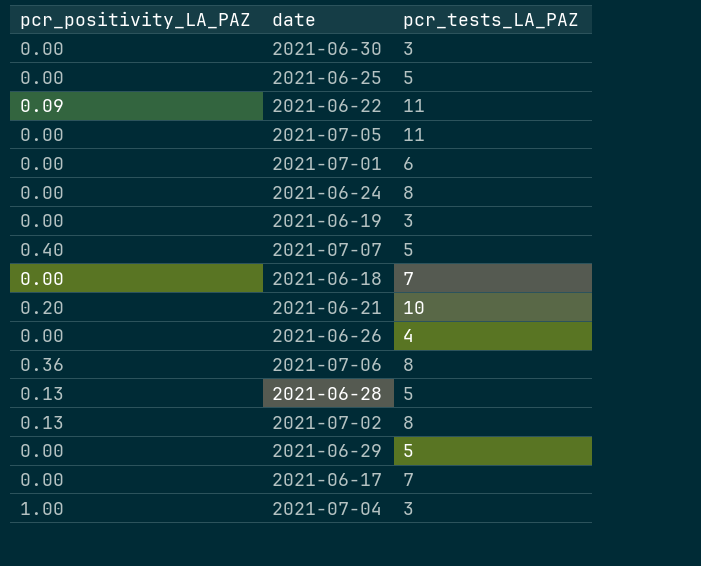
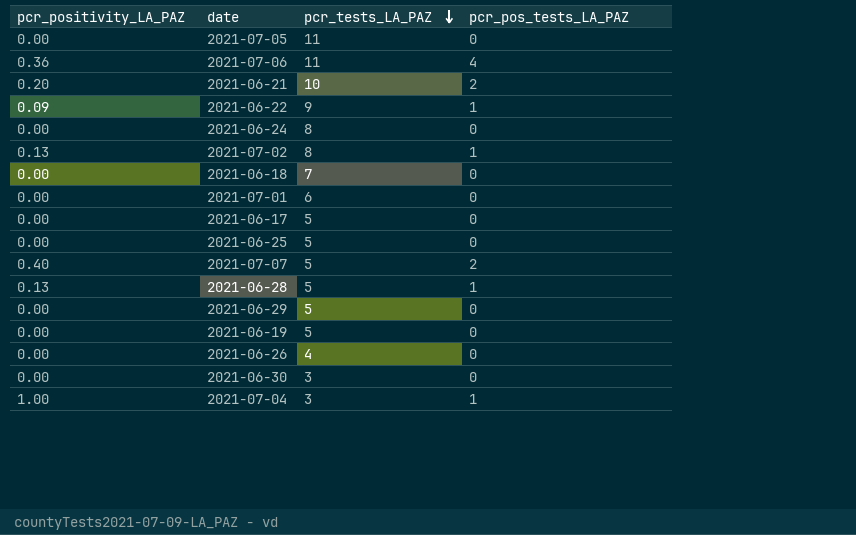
row order: none -> pcr_tests_LA_PAZ descending
column pcr_pos_tests_LA_PAZ | position: none -> 4
2021-07-06 | pcr_tests_LA_PAZ: 8 -> 11
2021-06-22 | pcr_tests_LA_PAZ: 11 -> 9
2021-06-17 | pcr_tests_LA_PAZ: 7 -> 5
2021-06-19 | pcr_tests_LA_PAZ: 3 -> 5

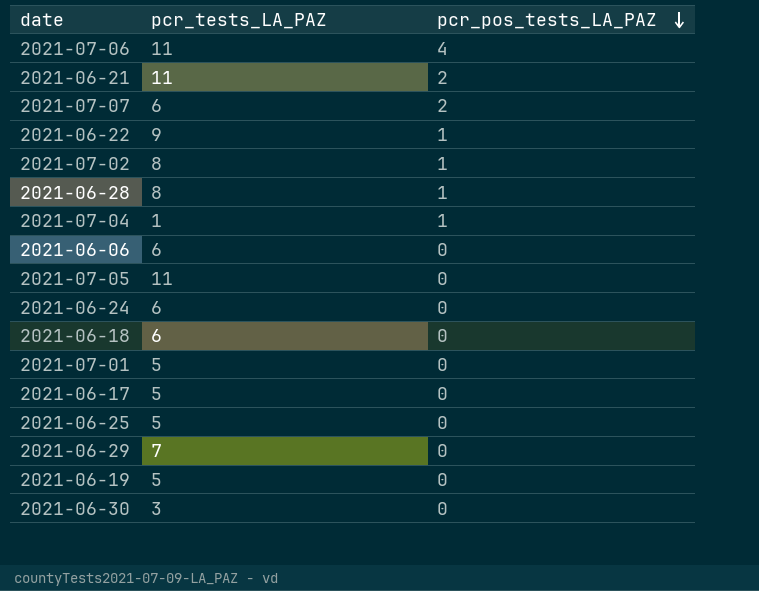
row order: pcr_tests_LA_PAZ descending -> pcr_pos_tests_LA_PAZ descending
column pcr_positivity_LA_PAZ | position: 1 -> none
row 2021-06-26: 0.00 | 4 | 0 -> none
2021-06-21 | pcr_tests_LA_PAZ: 10 -> 11
2021-07-07 | pcr_tests_LA_PAZ: 5 -> 6
2021-06-28 | pcr_tests_LA_PAZ: 5 -> 8
2021-07-04 | pcr_tests_LA_PAZ: 3 -> 1
row 2021-06-06: none -> 6 | 0
2021-06-24 | pcr_tests_LA_PAZ: 8 -> 6
2021-06-18 | pcr_tests_LA_PAZ: 7 -> 6
2021-07-01 | pcr_tests_LA_PAZ: 6 -> 5
2021-06-29 | pcr_tests_LA_PAZ: 5 -> 7

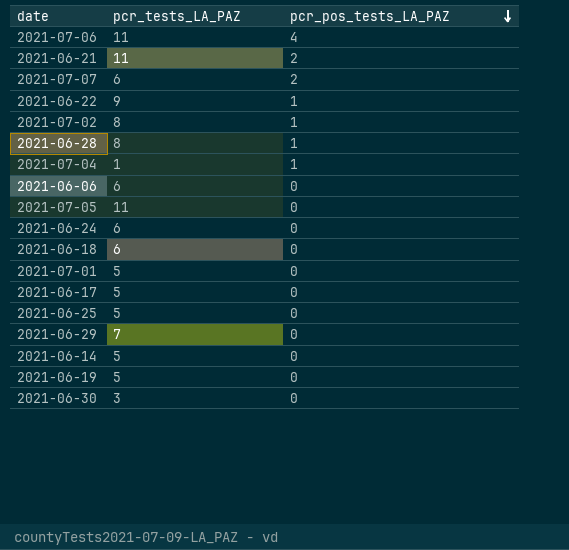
row 2021-06-14: none -> 5 | 0

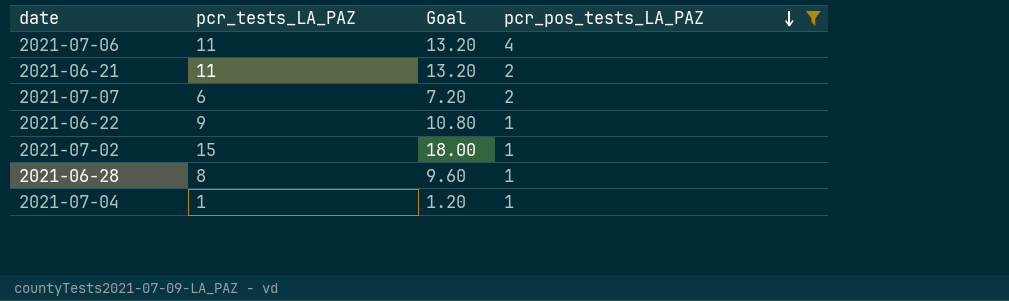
filter: none -> pcr_pos_tests_LA_PAZ != 0
column Goal | formula: none -> [pcr_tests_LA_PAZ] * 1.2
2021-07-02 | pcr_tests_LA_PAZ: 8 -> 15

